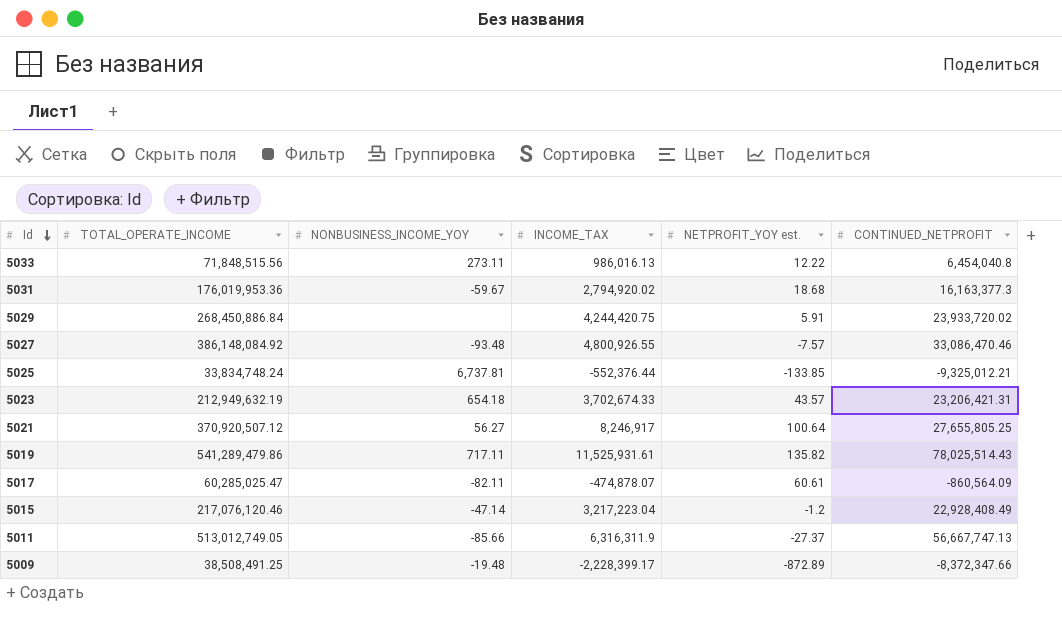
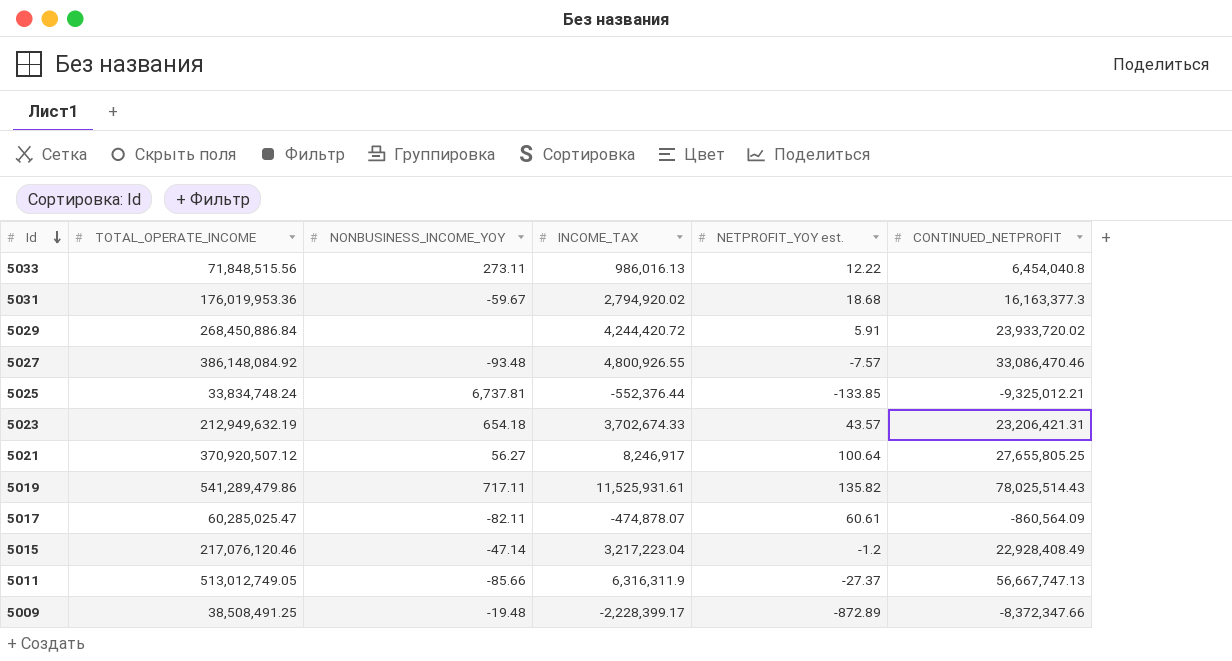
5029 | INCOME_TAX: 4,244,420.75 -> 4,244,420.72

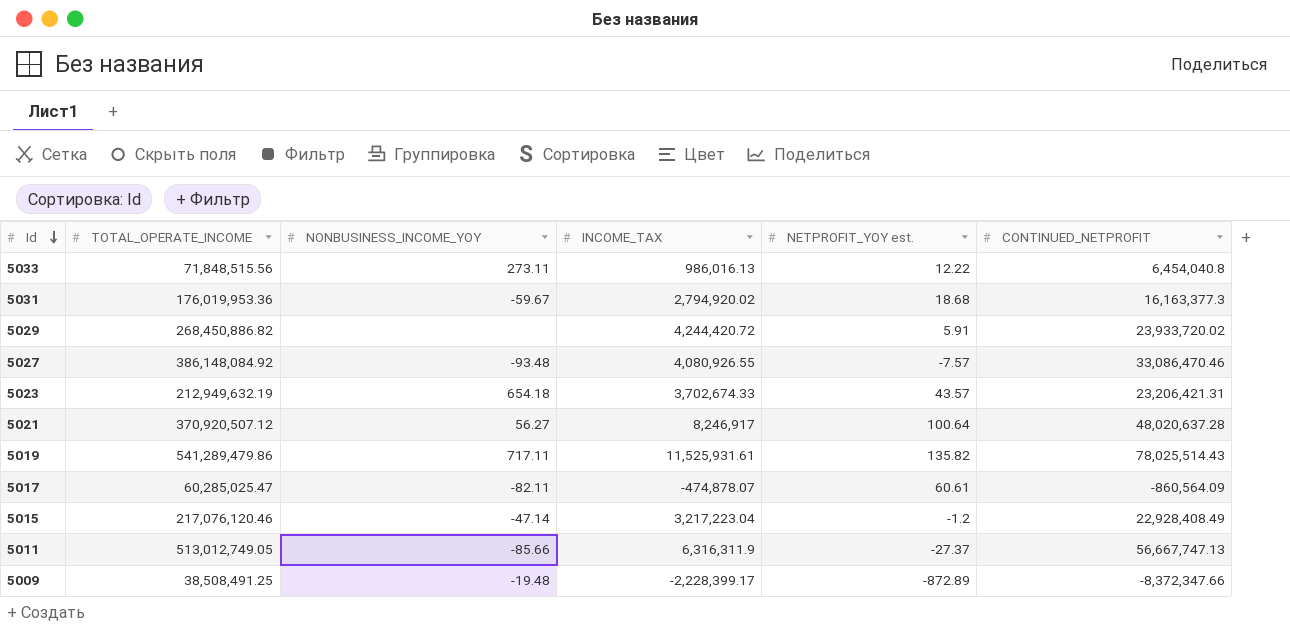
row 5025: 33,834,748.24 | 6,737.81 | -552,376.44 | -133.85 | -9,325,012.21 -> none
5029 | TOTAL_OPERATE_INCOME: 268,450,886.84 -> 268,450,886.82
5027 | INCOME_TAX: 4,800,926.55 -> 4,080,926.55
5021 | CONTINUED_NETPROFIT: 27,655,805.25 -> 48,020,637.28

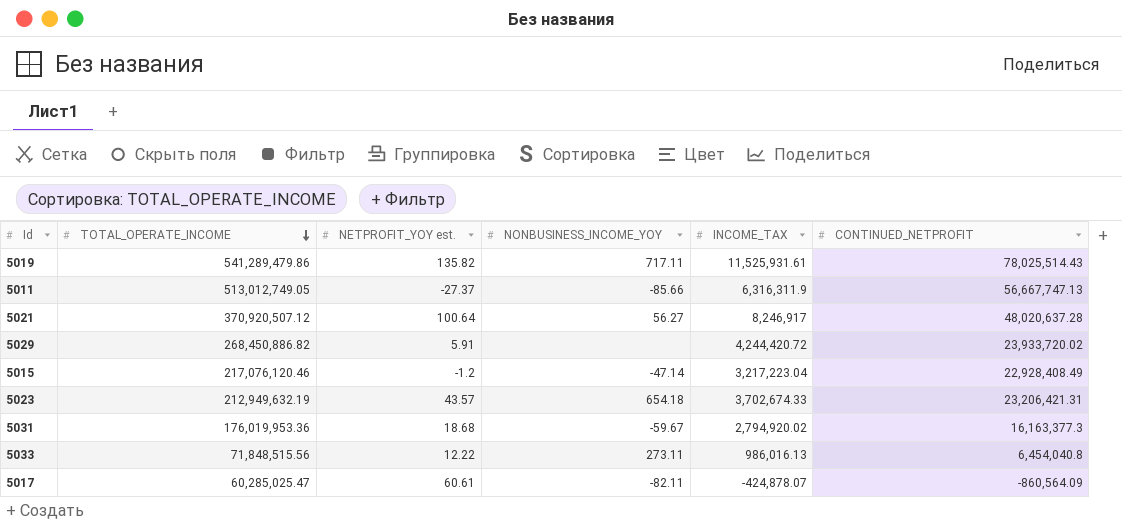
row order: Id descending -> TOTAL_OPERATE_INCOME descending
column NETPROFIT_YOY est. | position: 5 -> 3
row 5027: 386,148,084.92 | -93.48 | 4,080,926.55 | -7.57 | 33,086,470.46 -> none
row 5009: 38,508,491.25 | -19.48 | -2,228,399.17 | -872.89 | -8,372,347.66 -> none
5017 | INCOME_TAX: -474,878.07 -> -424,878.07

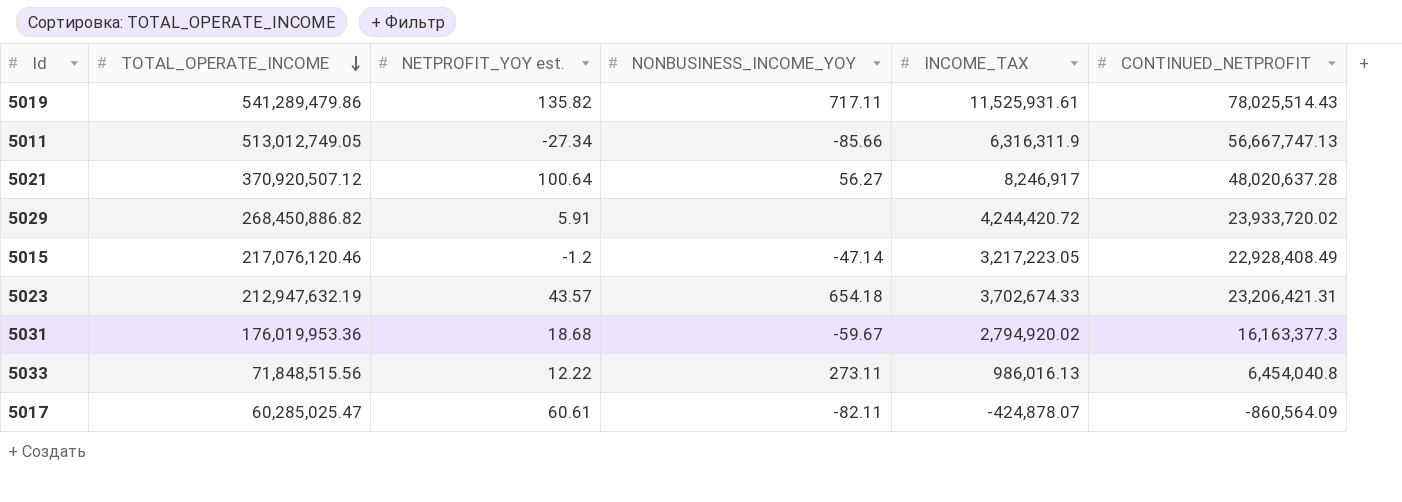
5011 | NETPROFIT_YOY est.: -27.37 -> -27.34
5015 | INCOME_TAX: 3,217,223.04 -> 3,217,223.05
5023 | TOTAL_OPERATE_INCOME: 212,949,632.19 -> 212,947,632.19

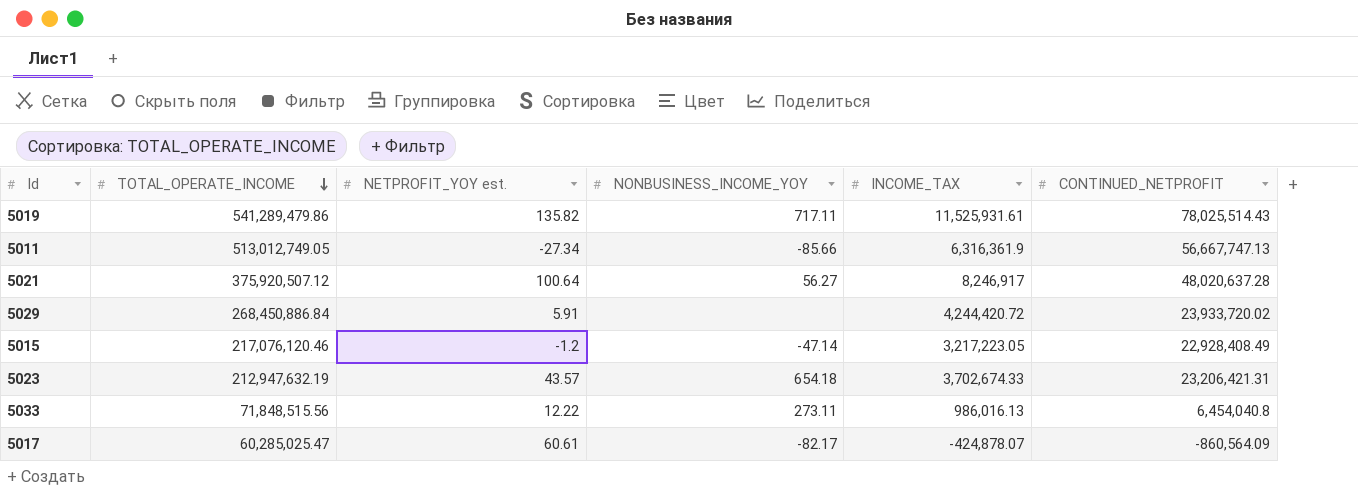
row 5031: 176,019,953.36 | 18.68 | -59.67 | 2,794,920.02 | 16,163,377.3 -> none
5011 | INCOME_TAX: 6,316,311.9 -> 6,316,361.9
5021 | TOTAL_OPERATE_INCOME: 370,920,507.12 -> 375,920,507.12
5029 | TOTAL_OPERATE_INCOME: 268,450,886.82 -> 268,450,886.84
5017 | NONBUSINESS_INCOME_YOY: -82.11 -> -82.17

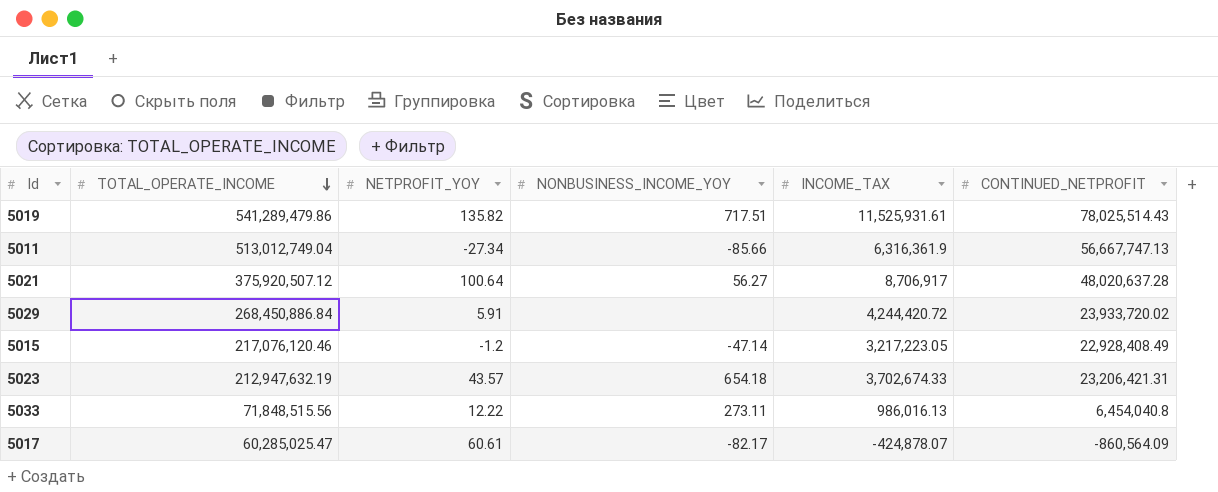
column name: NETPROFIT_YOY est. -> NETPROFIT_YOY
5019 | NONBUSINESS_INCOME_YOY: 717.11 -> 717.51
5011 | TOTAL_OPERATE_INCOME: 513,012,749.05 -> 513,012,749.04
5021 | INCOME_TAX: 8,246,917 -> 8,706,917

